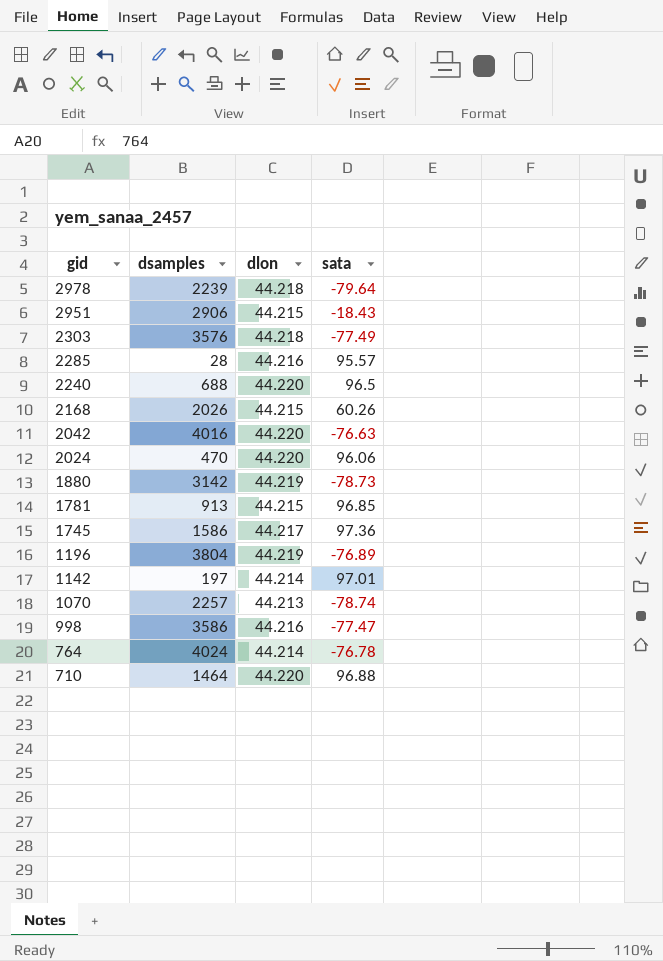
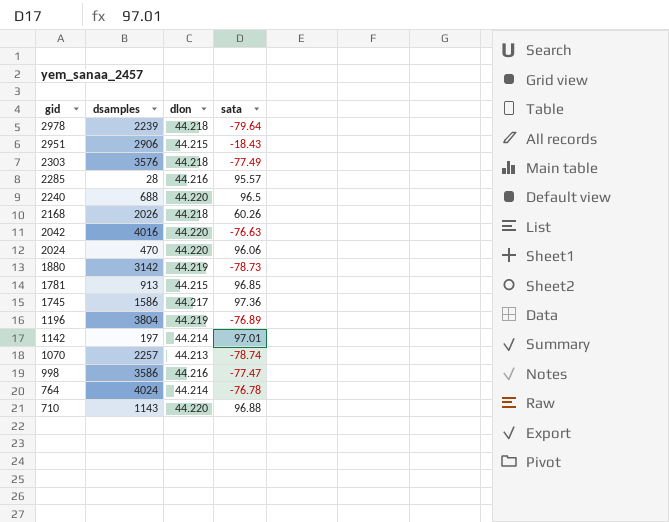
2168 | dlon: 44.215 -> 44.218
710 | dsamples: 1464 -> 1143

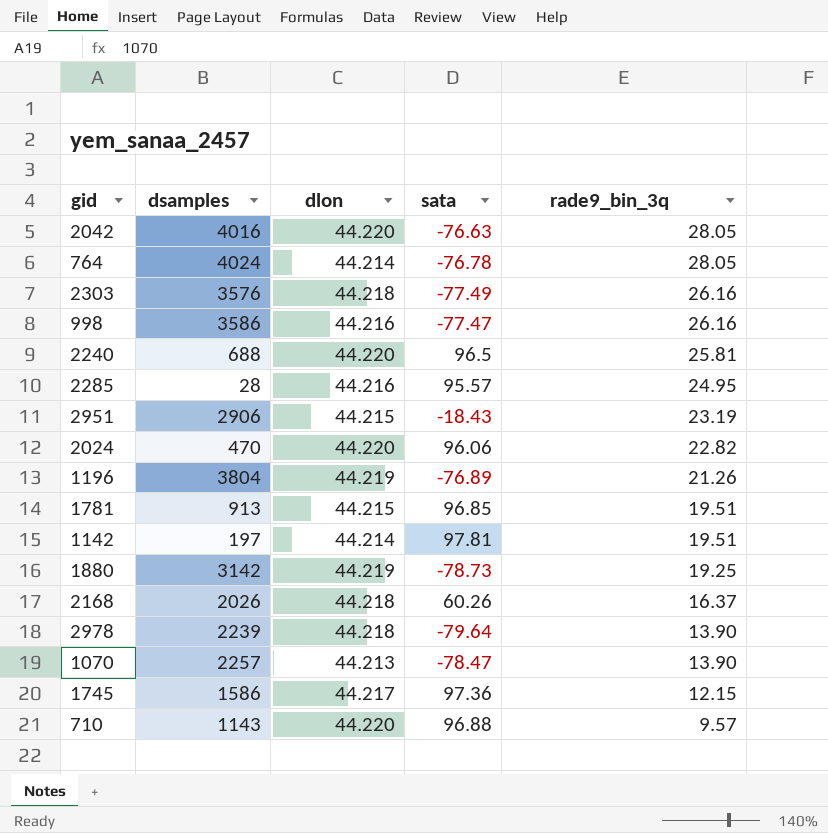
row order: gid descending -> rade9_bin_3q descending
column rade9_bin_3q | position: none -> 5
1142 | sata: 97.01 -> 97.81
1070 | sata: -78.74 -> -78.47

